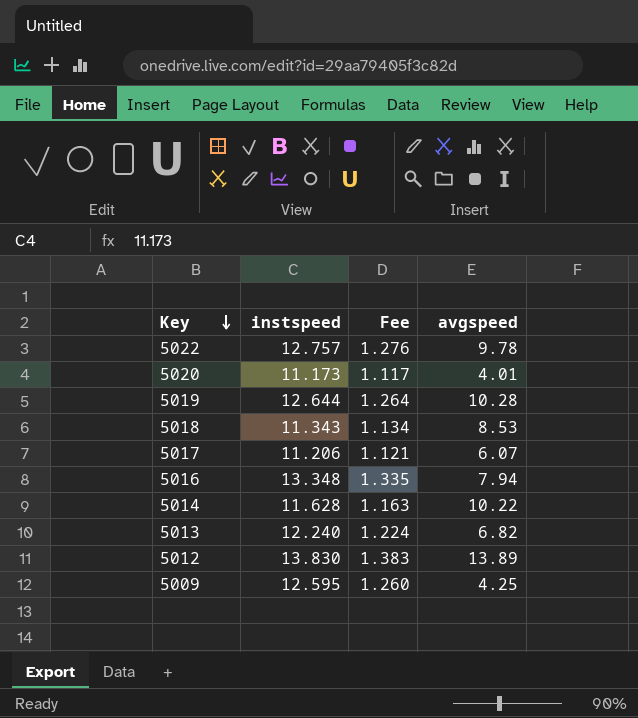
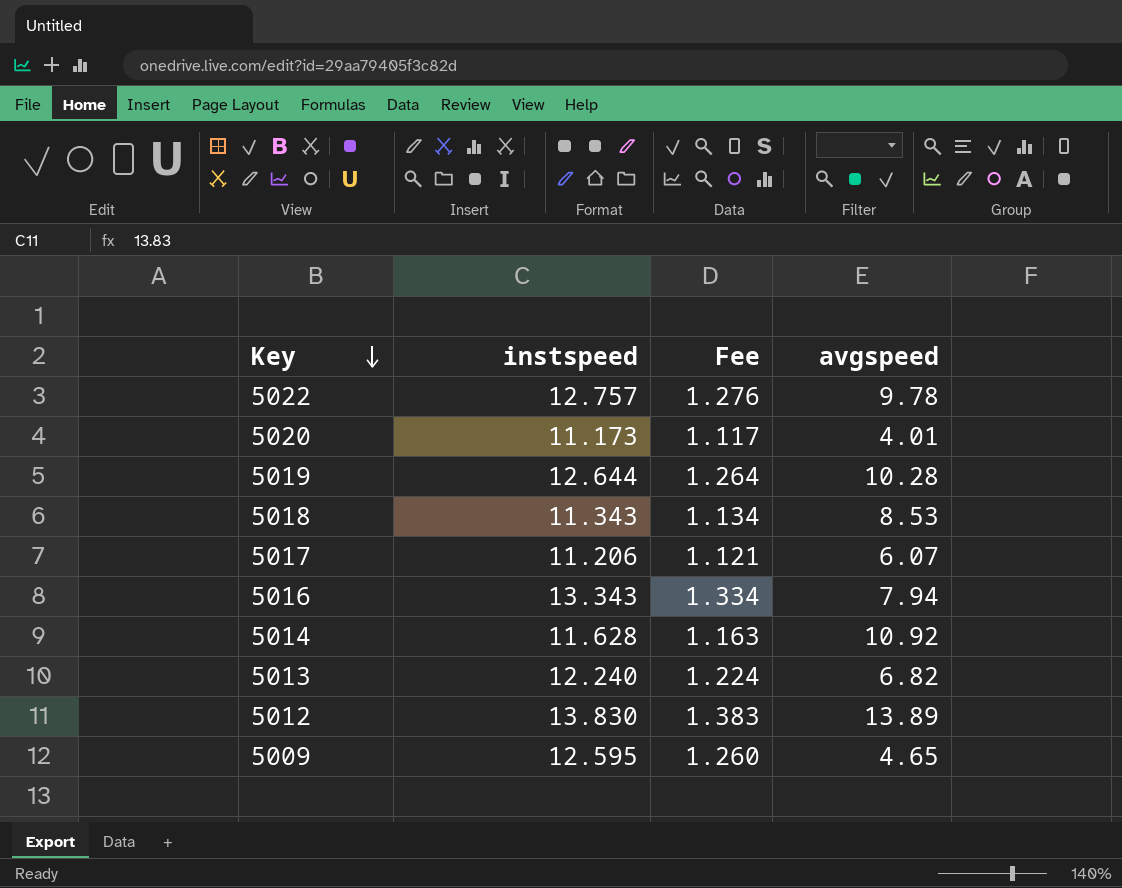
5016 | instspeed: 13.348 -> 13.343
5016 | Fee: 1.335 -> 1.334
5014 | avgspeed: 10.22 -> 10.92
5009 | avgspeed: 4.25 -> 4.65

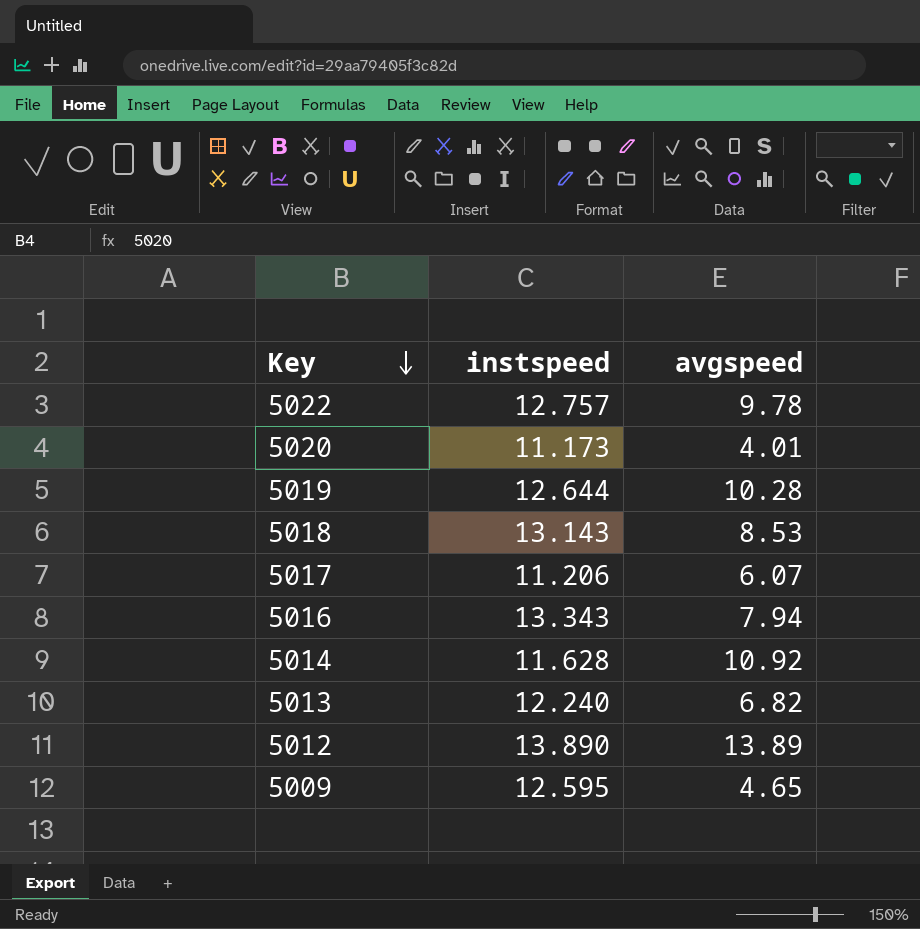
column Fee | formula: [instspeed] * 0.1 -> none
5018 | instspeed: 11.343 -> 13.143
5012 | instspeed: 13.830 -> 13.890

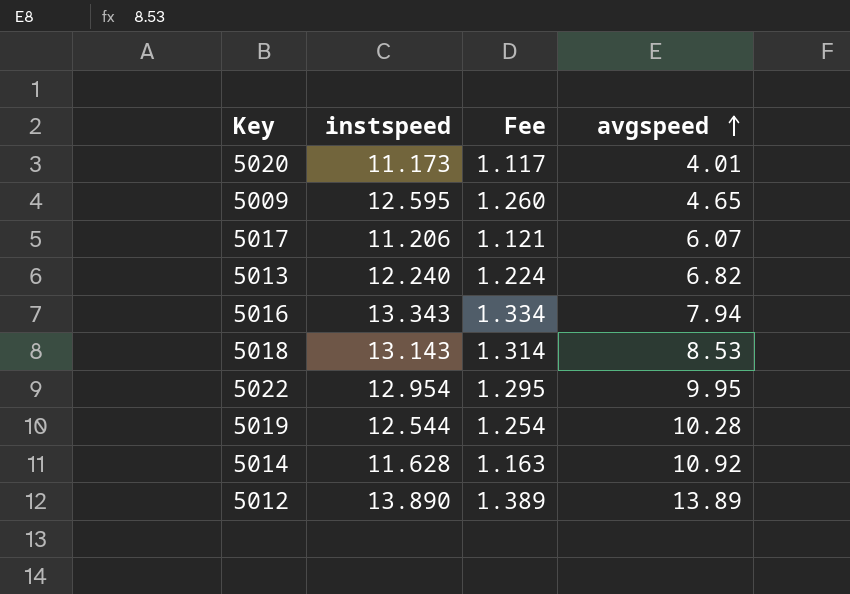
row order: Key descending -> avgspeed ascending
column Fee | formula: none -> [instspeed] * 0.1
5022 | instspeed: 12.757 -> 12.954
5022 | avgspeed: 9.78 -> 9.95
5019 | instspeed: 12.644 -> 12.544

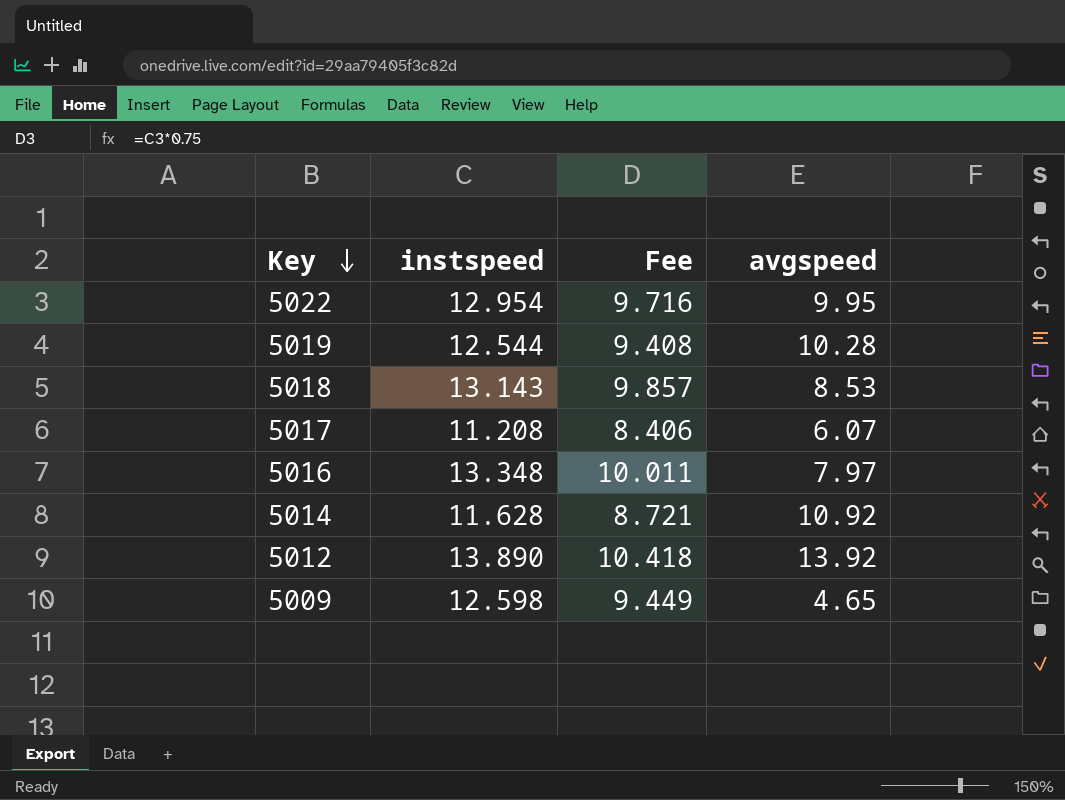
row order: avgspeed ascending -> Key descending
column Fee | formula: [instspeed] * 0.1 -> [instspeed] * 0.75
row 5020: 11.173 | 1.117 | 4.01 -> none
row 5013: 12.240 | 1.224 | 6.82 -> none
5017 | instspeed: 11.206 -> 11.208
5016 | instspeed: 13.343 -> 13.348
5016 | avgspeed: 7.94 -> 7.97
5012 | avgspeed: 13.89 -> 13.92
5009 | instspeed: 12.595 -> 12.598

